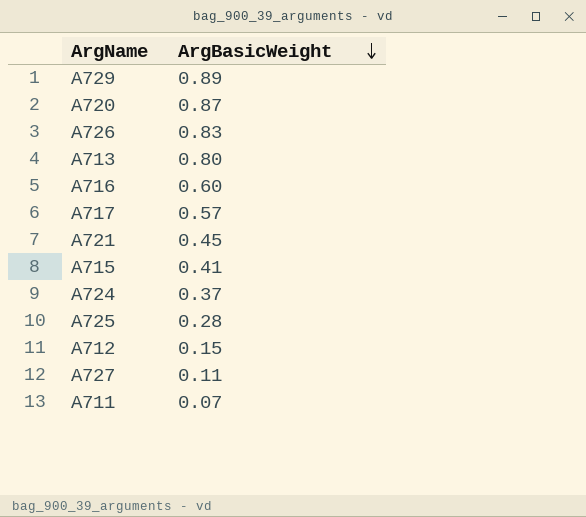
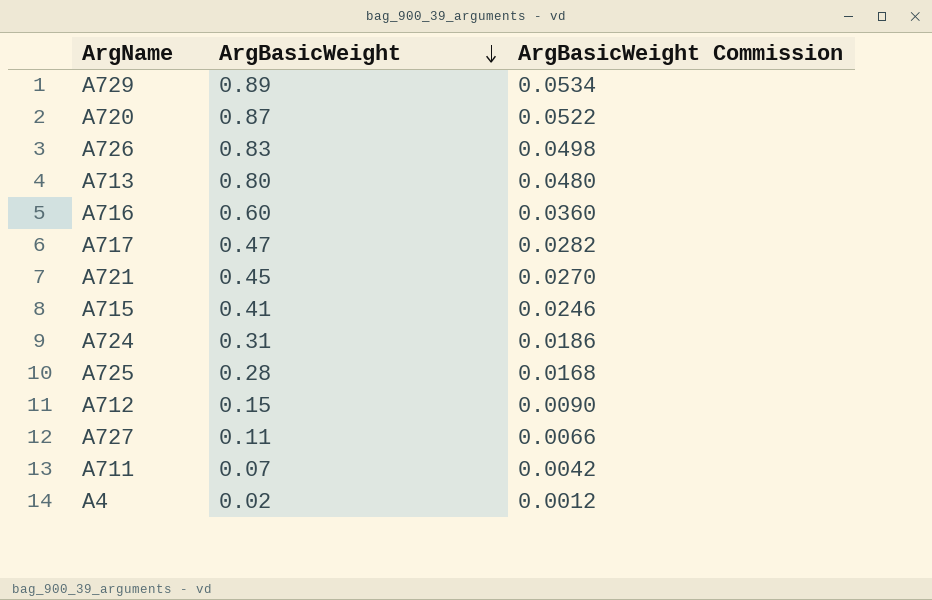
column ArgBasicWeight Commission | formula: none -> [ArgBasicWeight] * 0.06
A717 | ArgBasicWeight: 0.57 -> 0.47
A724 | ArgBasicWeight: 0.37 -> 0.31
row A4: none -> 0.02 | 0.0012

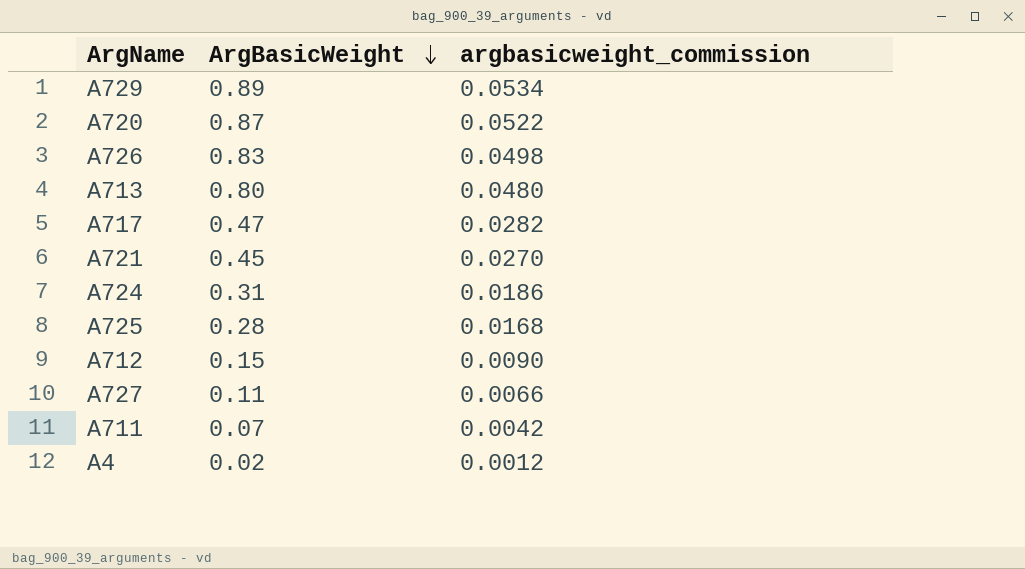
column name: ArgBasicWeight Commission -> argbasicweight_commission
row A716: 0.60 | 0.0360 -> none
row A715: 0.41 | 0.0246 -> none

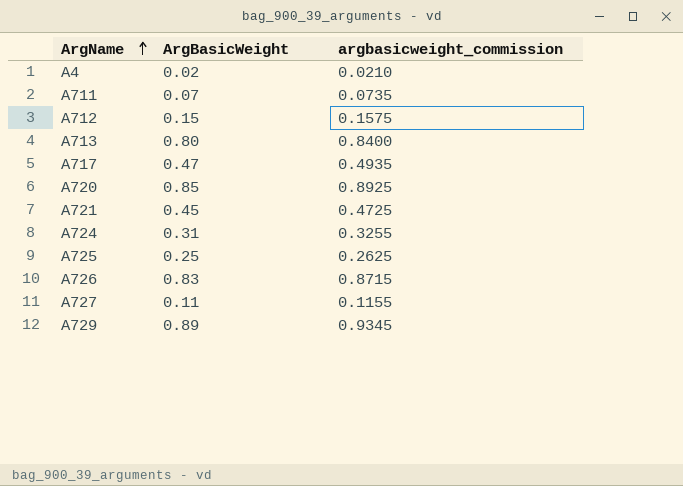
row order: ArgBasicWeight descending -> ArgName ascending
column argbasicweight_commission | formula: [ArgBasicWeight] * 0.06 -> [ArgBasicWeight] * 1.05
A720 | ArgBasicWeight: 0.87 -> 0.85
A725 | ArgBasicWeight: 0.28 -> 0.25

